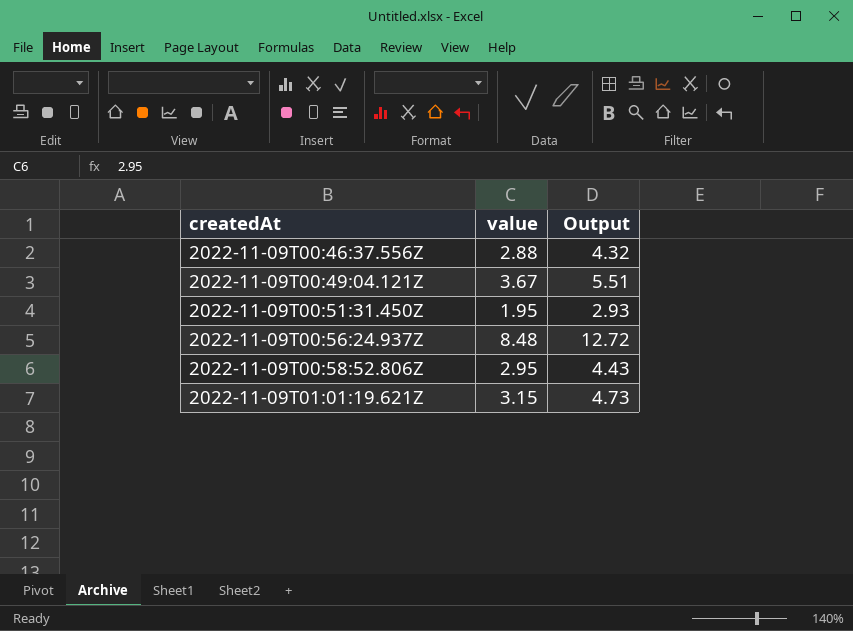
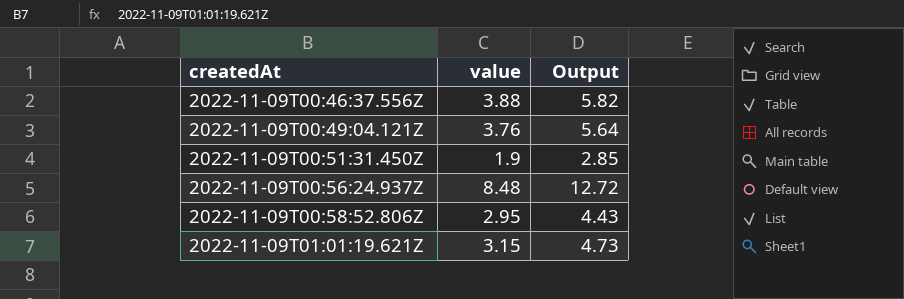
2022-11-09T00:46:37.556Z | value: 2.88 -> 3.88
2022-11-09T00:46:37.556Z | Output: 4.32 -> 5.82
2022-11-09T00:49:04.121Z | value: 3.67 -> 3.76
2022-11-09T00:49:04.121Z | Output: 5.51 -> 5.64
2022-11-09T00:51:31.450Z | value: 1.95 -> 1.9
2022-11-09T00:51:31.450Z | Output: 2.93 -> 2.85

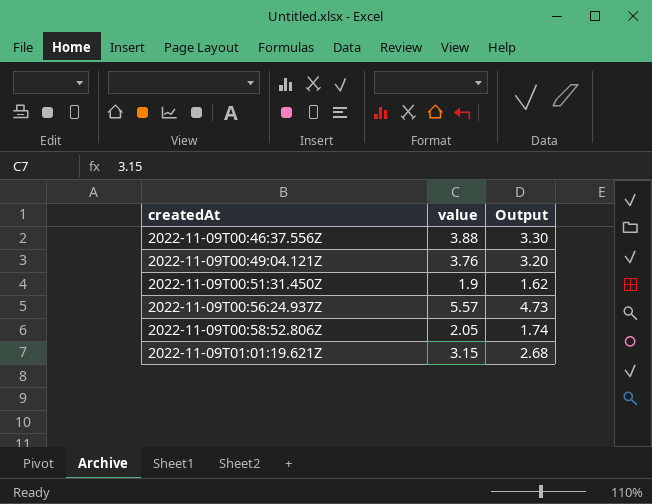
column Output | formula: [value] * 1.5 -> [value] * 0.85
2022-11-09T00:56:24.937Z | value: 8.48 -> 5.57
2022-11-09T00:58:52.806Z | value: 2.95 -> 2.05

